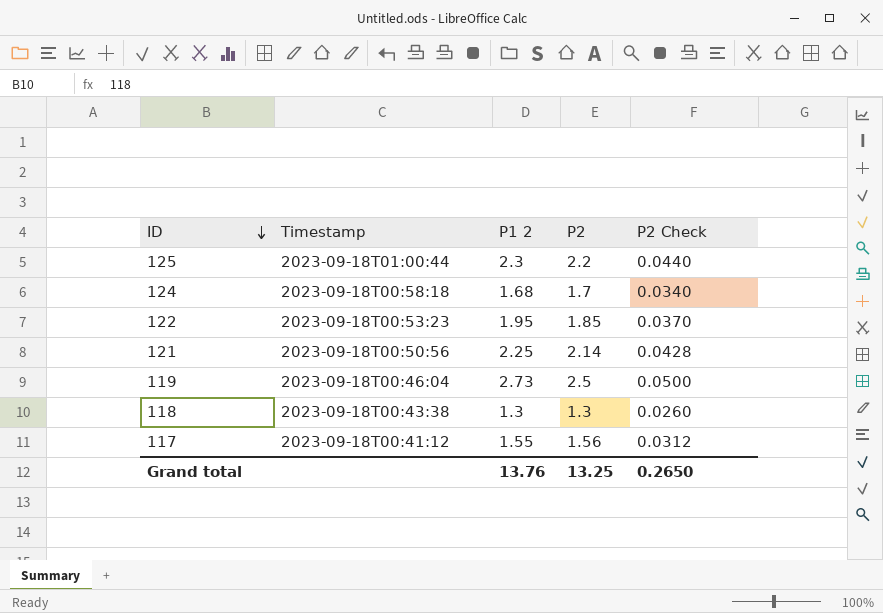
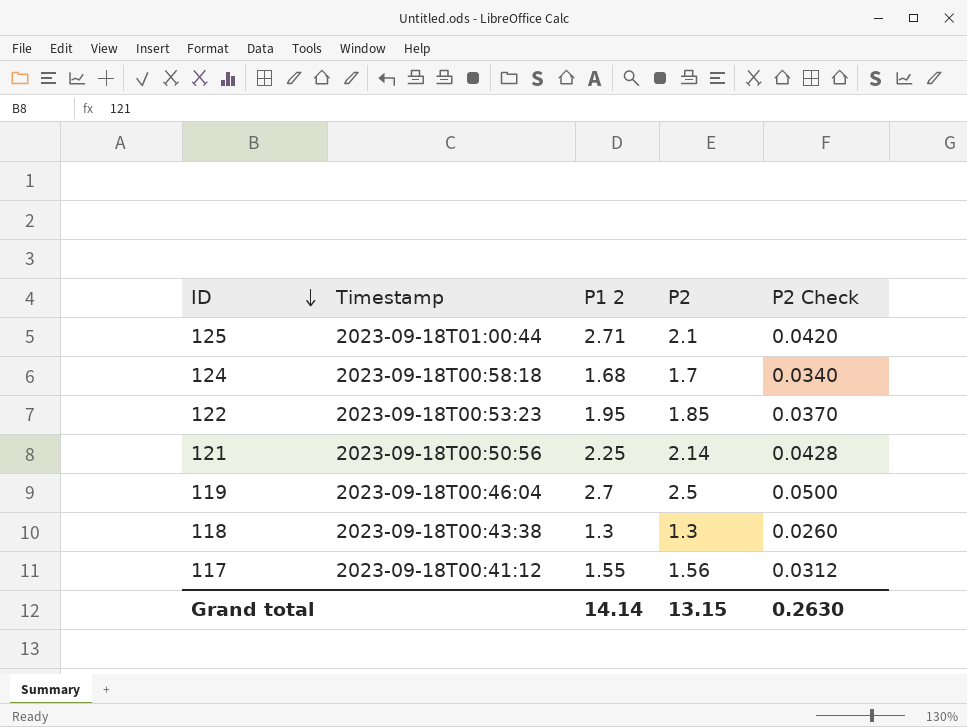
125 | P1 2: 2.3 -> 2.71
125 | P2: 2.2 -> 2.1
125 | P2 Check: 0.0440 -> 0.0420
119 | P1 2: 2.73 -> 2.7
Grand total | P1 2: 13.76 -> 14.14
Grand total | P2: 13.25 -> 13.15
Grand total | P2 Check: 0.2650 -> 0.2630

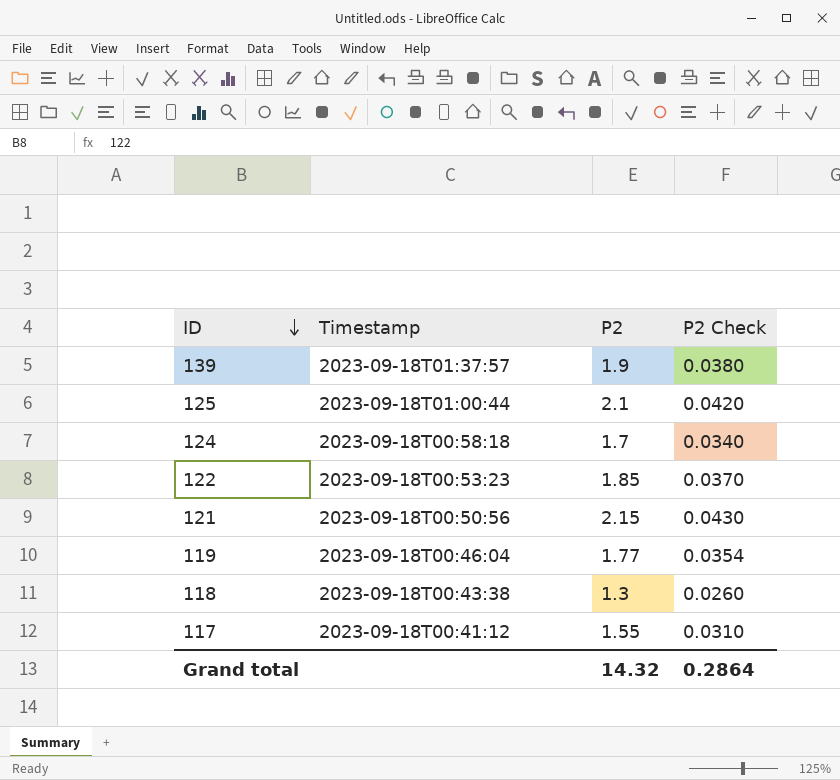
column P1 2 | position: 3 -> none
row 139: none -> 2023-09-18T01:37:57 | 1.9 | 0.0380
121 | P2: 2.14 -> 2.15
121 | P2 Check: 0.0428 -> 0.0430
119 | P2: 2.5 -> 1.77
119 | P2 Check: 0.0500 -> 0.0354
117 | P2: 1.56 -> 1.55
117 | P2 Check: 0.0312 -> 0.0310
Grand total | P2: 13.15 -> 14.32
Grand total | P2 Check: 0.2630 -> 0.2864

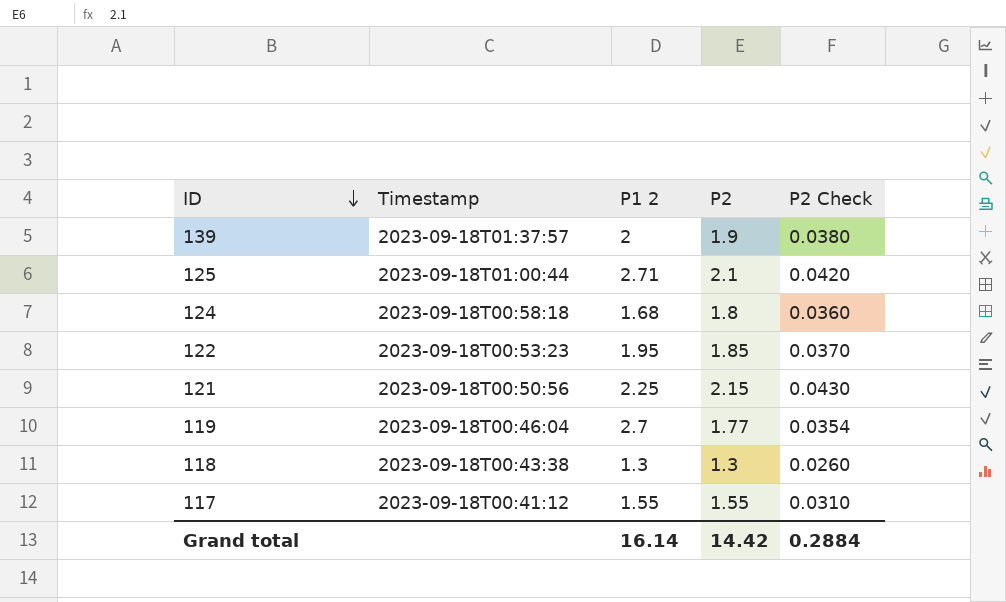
column P1 2 | position: none -> 3
124 | P2: 1.7 -> 1.8
124 | P2 Check: 0.0340 -> 0.0360
Grand total | P2: 14.32 -> 14.42
Grand total | P2 Check: 0.2864 -> 0.2884

